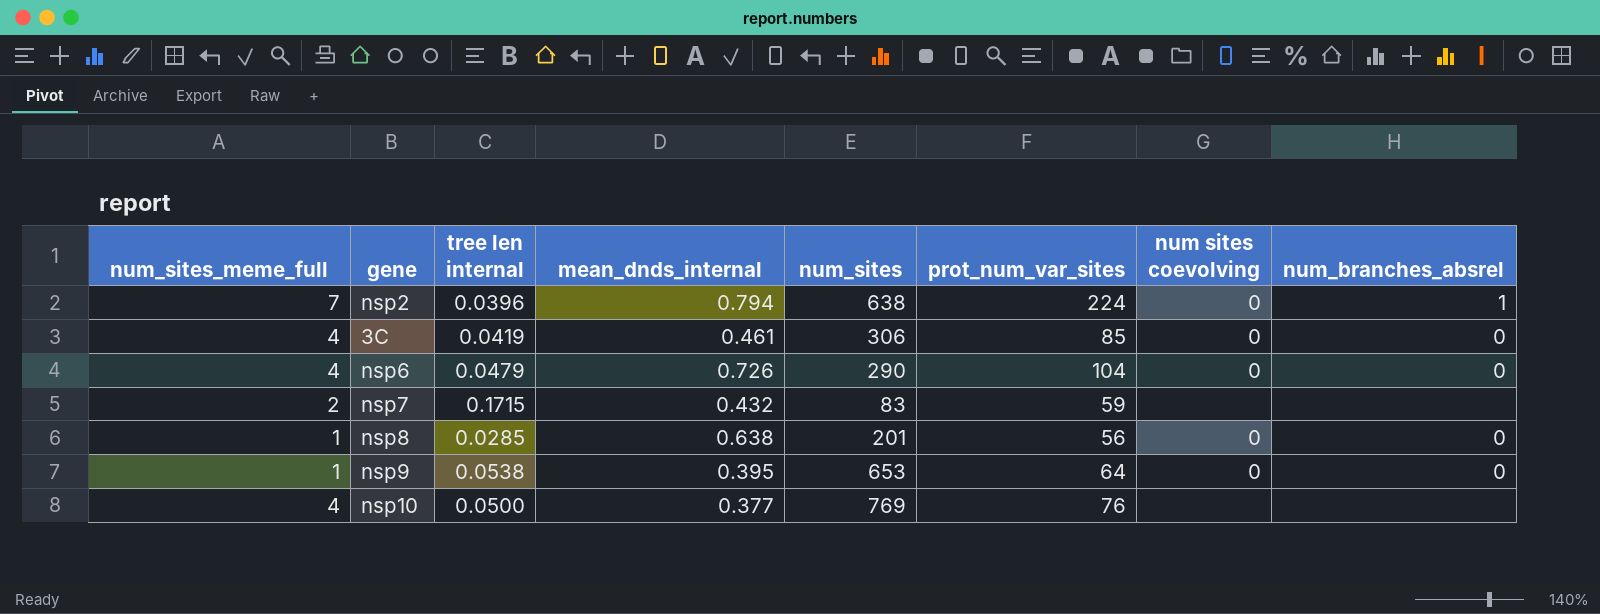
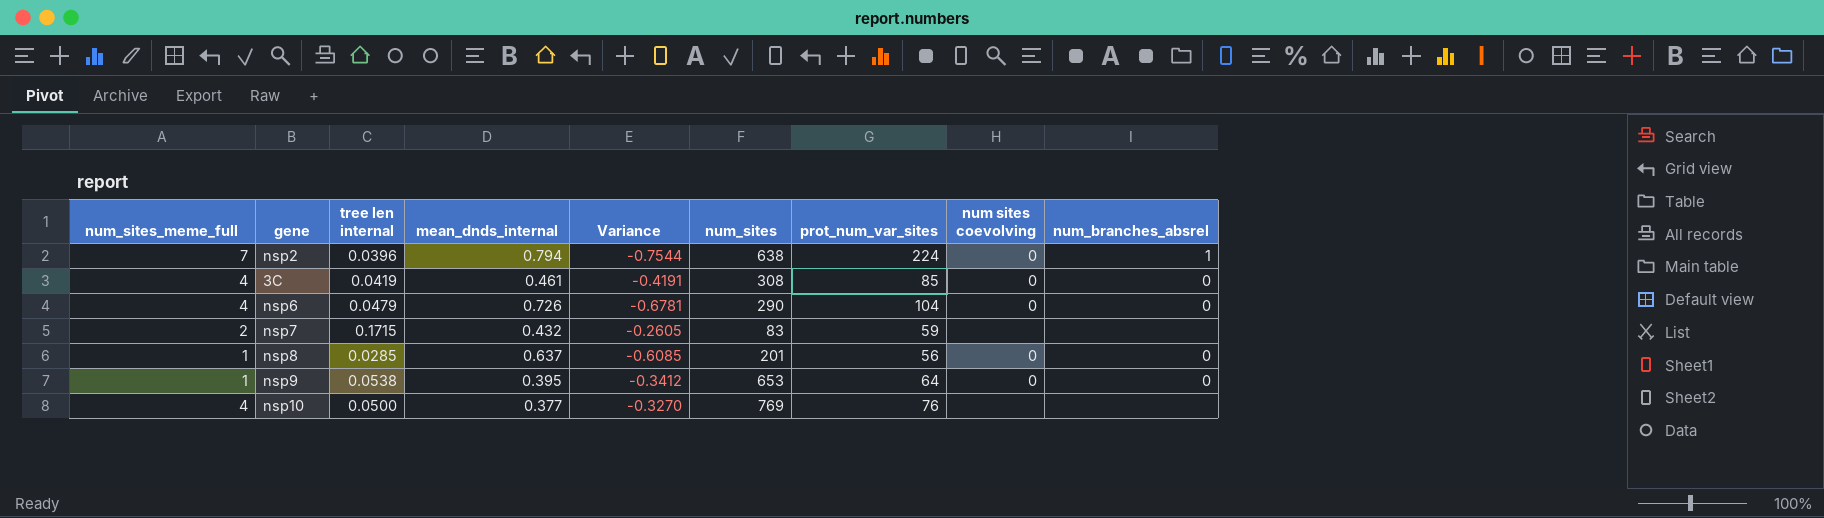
column Variance | formula: none -> [tree len internal] - [mean_dnds_internal]
3C | num_sites: 306 -> 308
nsp8 | mean_dnds_internal: 0.638 -> 0.637

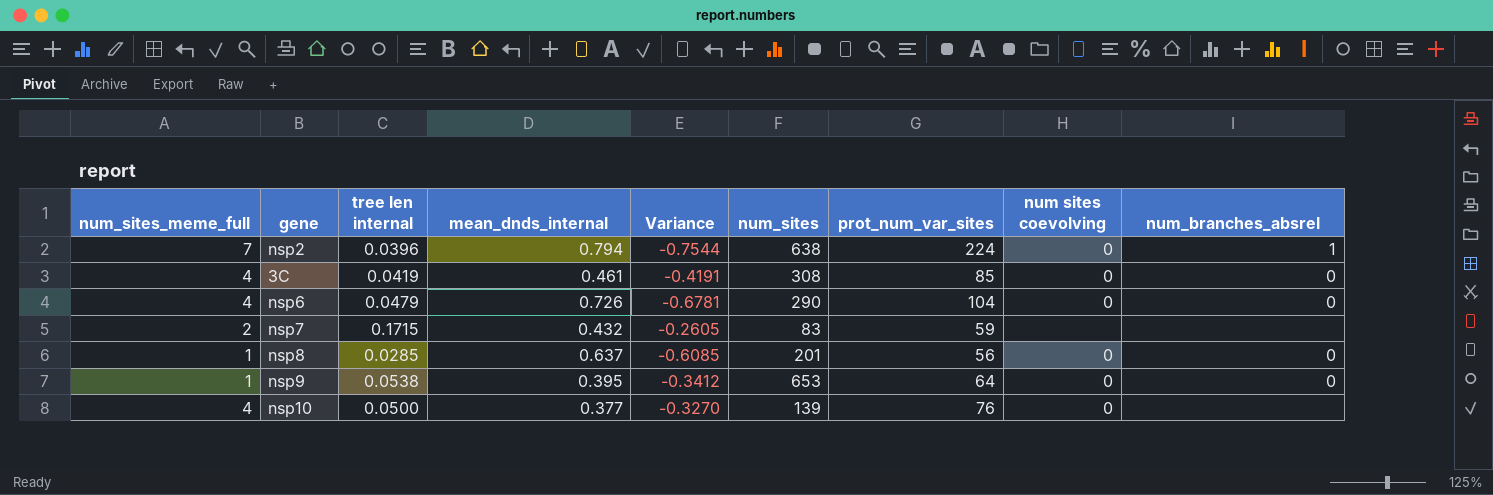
nsp10 | num_sites: 769 -> 139
nsp10 | num sites coevolving: none -> 0

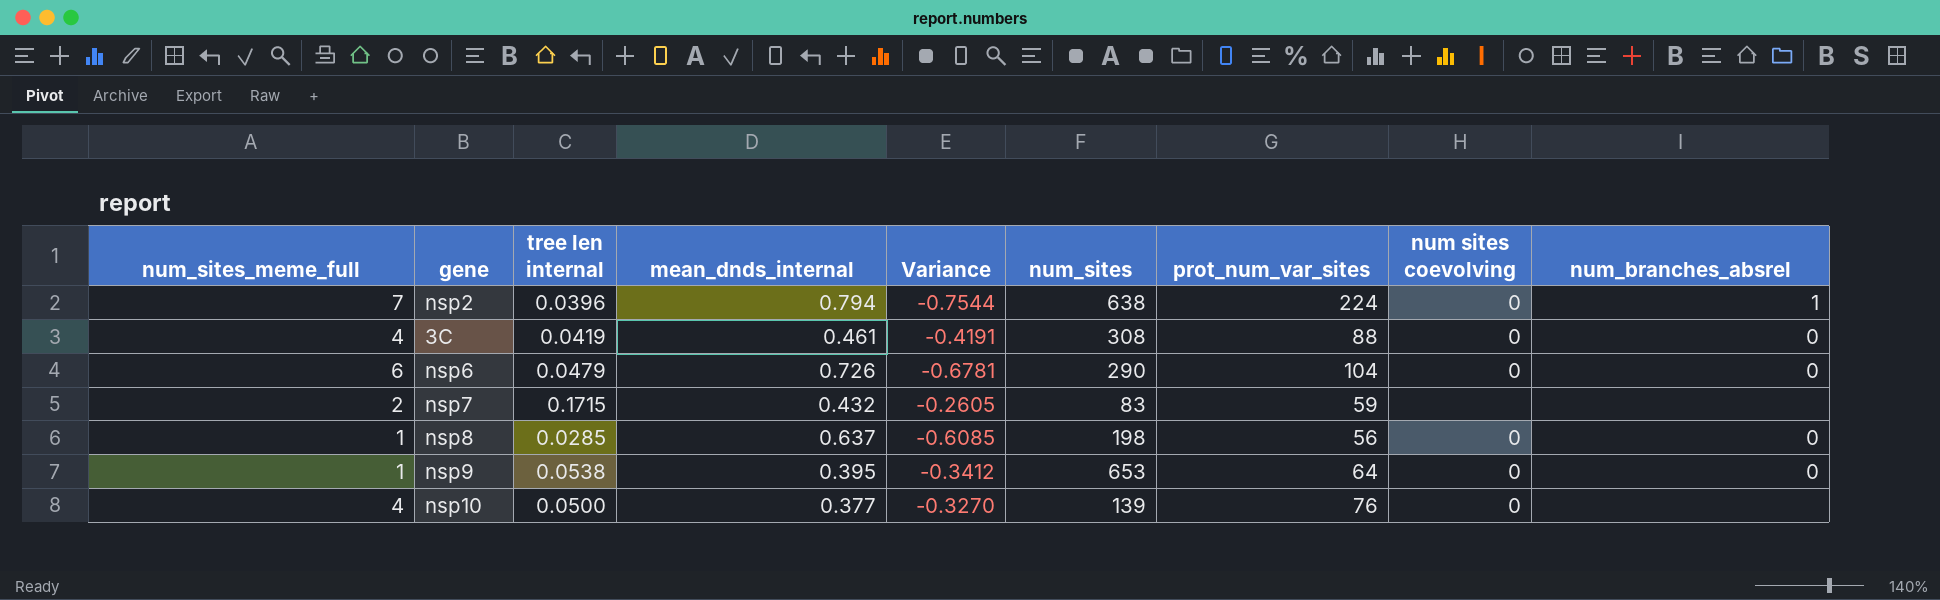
3C | prot_num_var_sites: 85 -> 88
nsp6 | num_sites_meme_full: 4 -> 6
nsp8 | num_sites: 201 -> 198

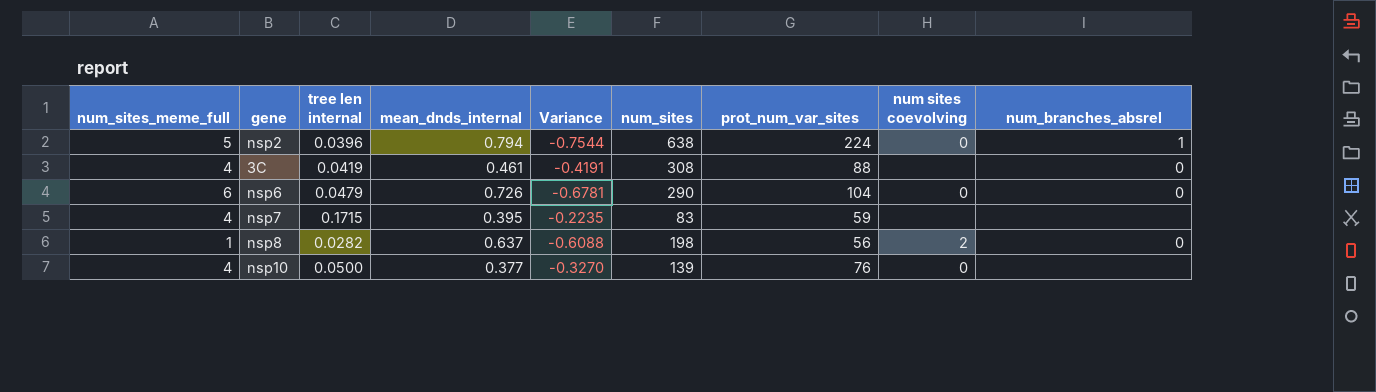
row nsp9: 1 | 0.0538 | 0.395 | -0.3412 | 653 | 64 | 0 | 0 -> none
nsp2 | num_sites_meme_full: 7 -> 5
3C | num sites coevolving: 0 -> none
nsp7 | num_sites_meme_full: 2 -> 4
nsp7 | mean_dnds_internal: 0.432 -> 0.395
nsp7 | Variance: -0.2605 -> -0.2235
nsp8 | tree len internal: 0.0285 -> 0.0282
nsp8 | Variance: -0.6085 -> -0.6088
nsp8 | num sites coevolving: 0 -> 2

